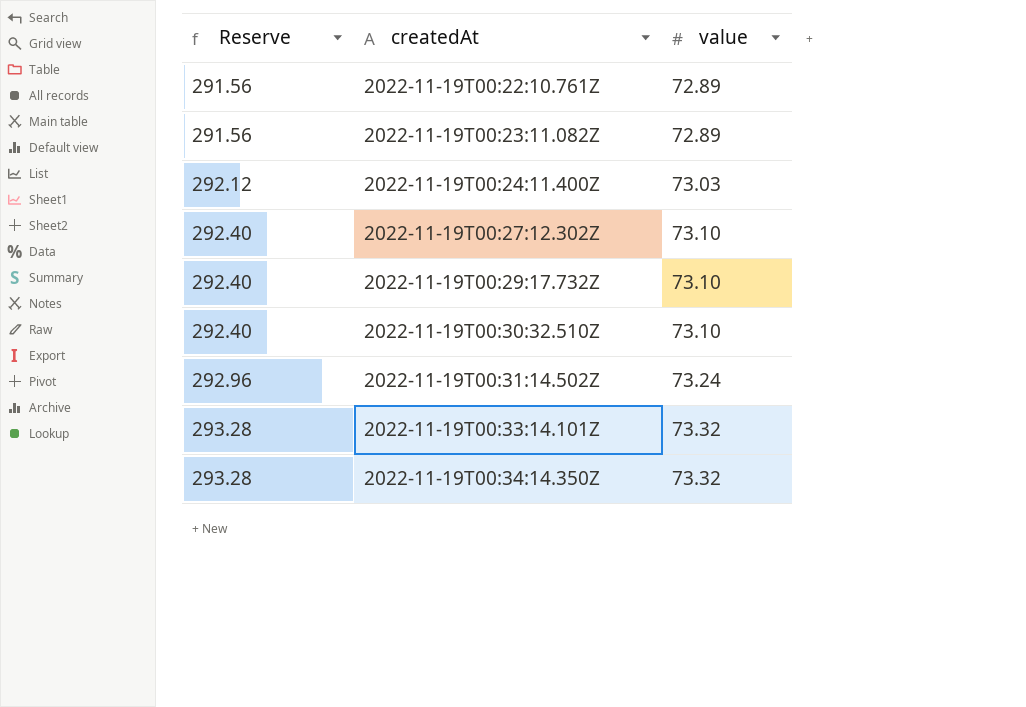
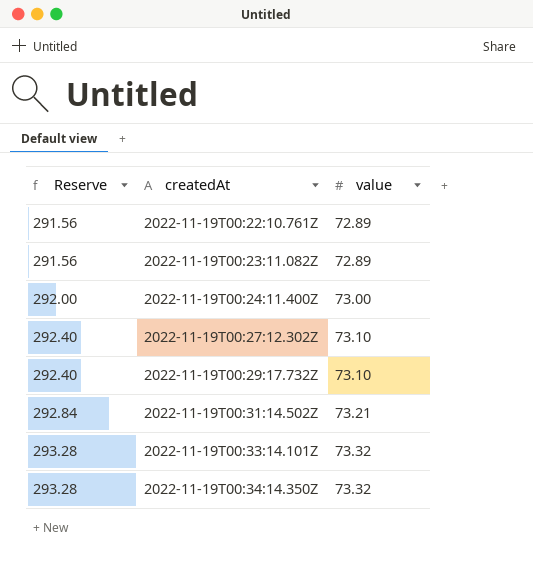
row 2022-11-19T00:30:32.510Z: 292.40 | 73.10 -> none
2022-11-19T00:24:11.400Z | Reserve: 292.12 -> 292.00
2022-11-19T00:24:11.400Z | value: 73.03 -> 73.00
2022-11-19T00:31:14.502Z | Reserve: 292.96 -> 292.84
2022-11-19T00:31:14.502Z | value: 73.24 -> 73.21

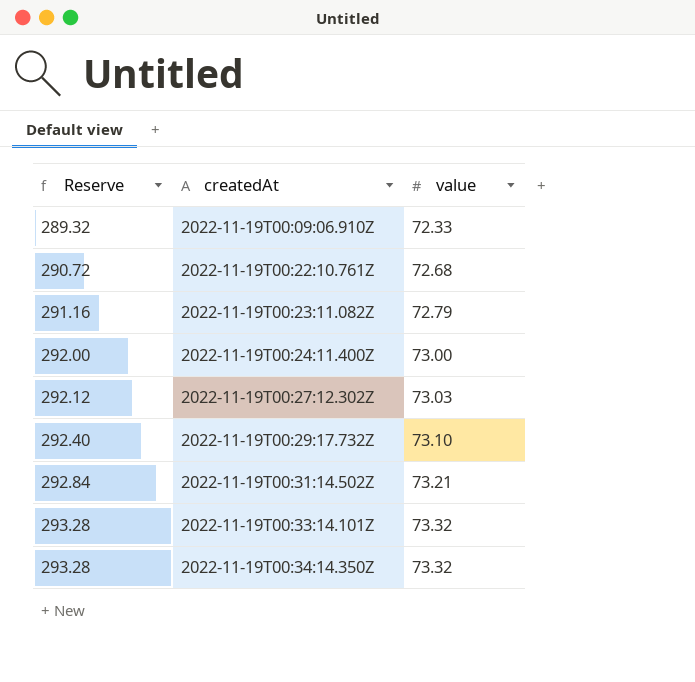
row 2022-11-19T00:09:06.910Z: none -> 289.32 | 72.33
2022-11-19T00:22:10.761Z | Reserve: 291.56 -> 290.72
2022-11-19T00:22:10.761Z | value: 72.89 -> 72.68
2022-11-19T00:23:11.082Z | Reserve: 291.56 -> 291.16
2022-11-19T00:23:11.082Z | value: 72.89 -> 72.79
2022-11-19T00:27:12.302Z | Reserve: 292.40 -> 292.12
2022-11-19T00:27:12.302Z | value: 73.10 -> 73.03

